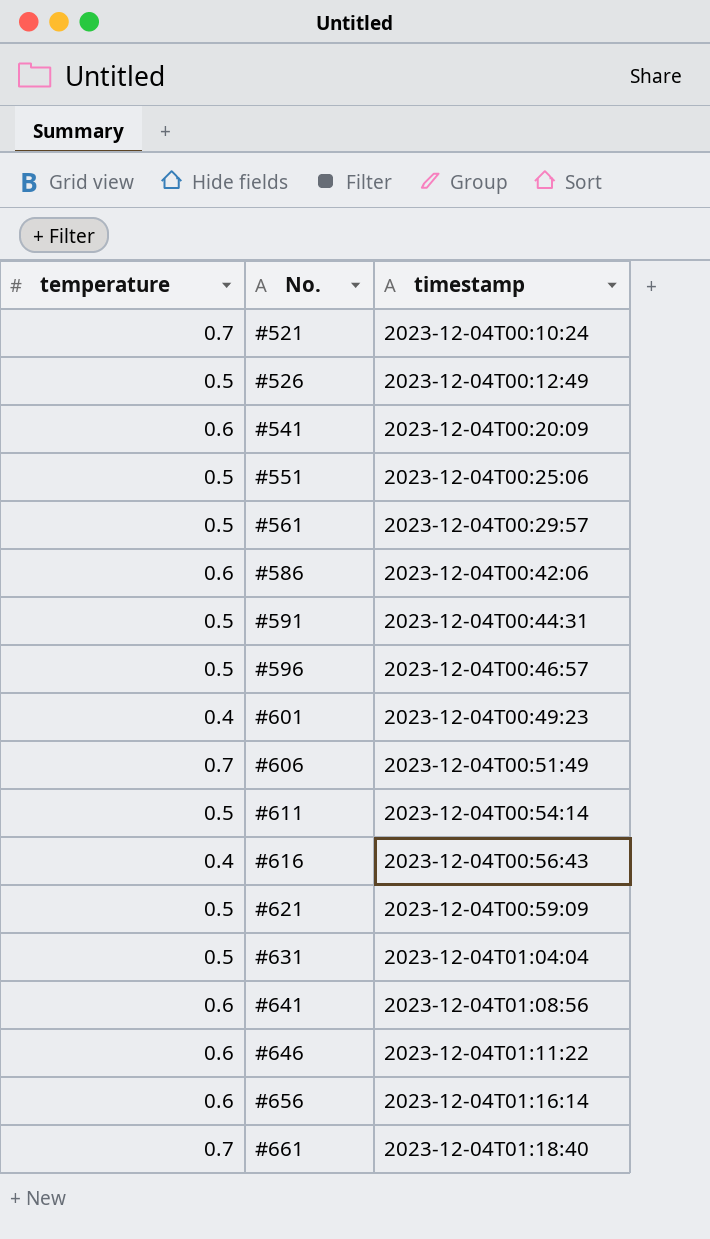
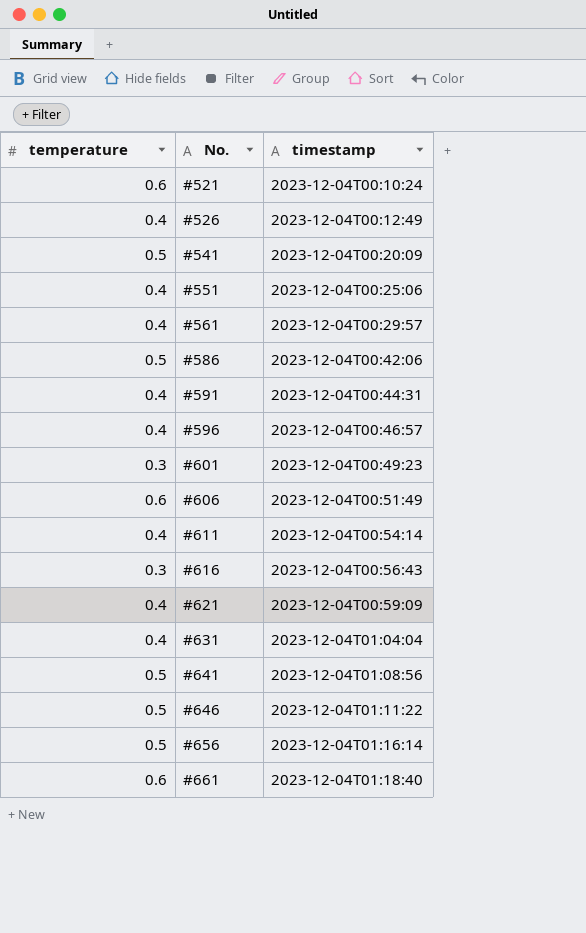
#521 | temperature: 0.7 -> 0.6
#526 | temperature: 0.5 -> 0.4
#541 | temperature: 0.6 -> 0.5
#551 | temperature: 0.5 -> 0.4
#561 | temperature: 0.5 -> 0.4
#586 | temperature: 0.6 -> 0.5
#591 | temperature: 0.5 -> 0.4
#596 | temperature: 0.5 -> 0.4
#601 | temperature: 0.4 -> 0.3
#606 | temperature: 0.7 -> 0.6
#611 | temperature: 0.5 -> 0.4
#616 | temperature: 0.4 -> 0.3
#621 | temperature: 0.5 -> 0.4
#631 | temperature: 0.5 -> 0.4
#641 | temperature: 0.6 -> 0.5
#646 | temperature: 0.6 -> 0.5
#656 | temperature: 0.6 -> 0.5
#661 | temperature: 0.7 -> 0.6

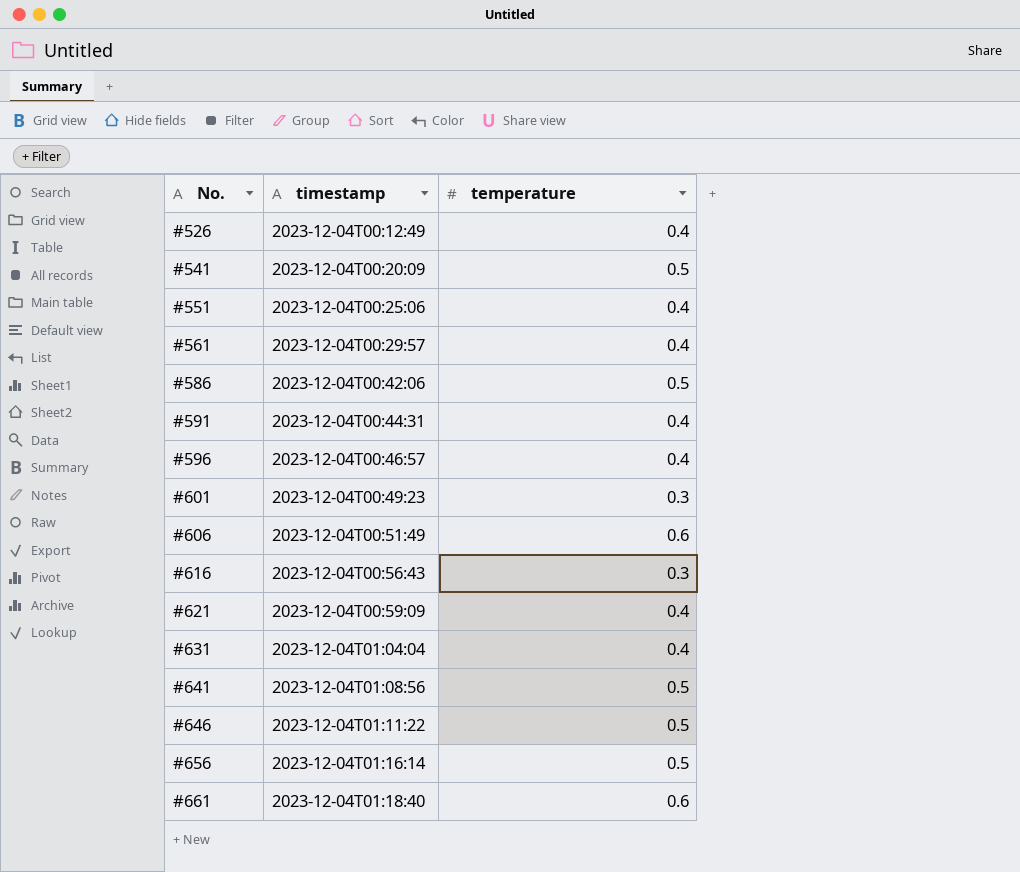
column temperature | position: 1 -> 3
row #521: 0.6 | 2023-12-04T00:10:24 -> none
row #611: 0.4 | 2023-12-04T00:54:14 -> none

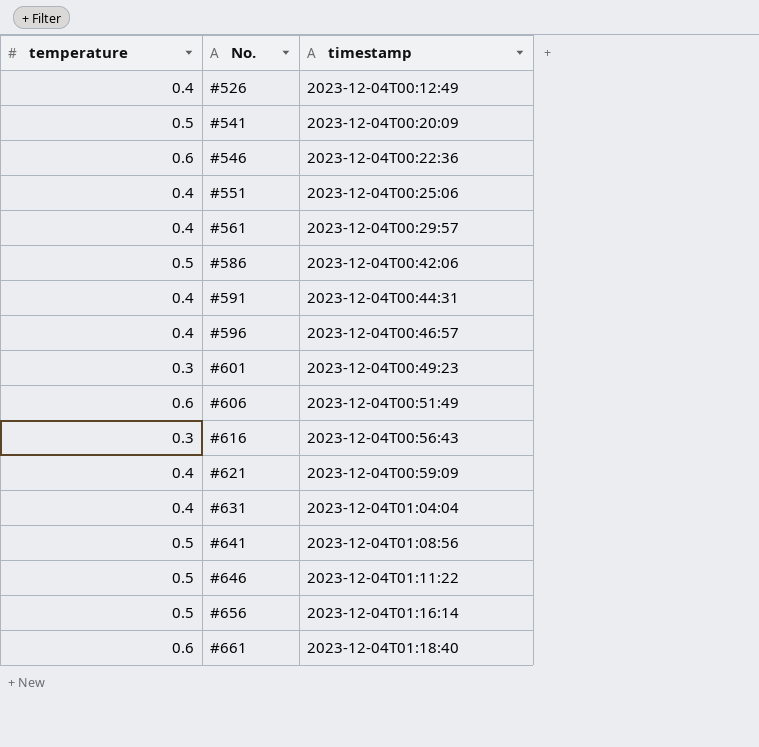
column temperature | position: 3 -> 1
row #546: none -> 0.6 | 2023-12-04T00:22:36

